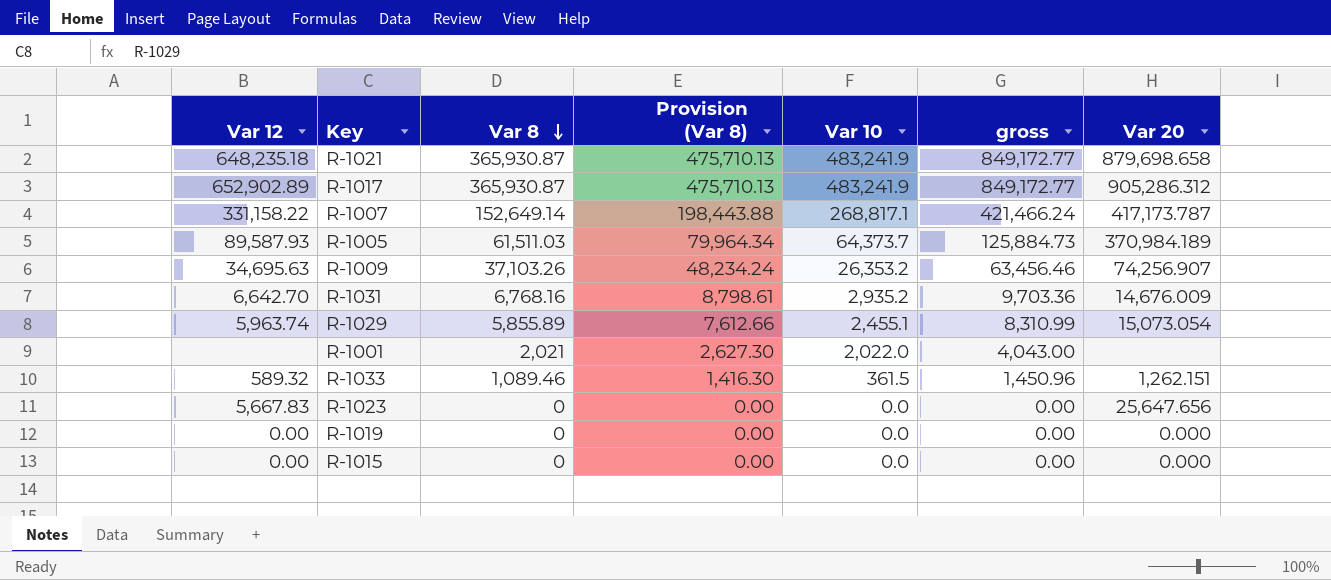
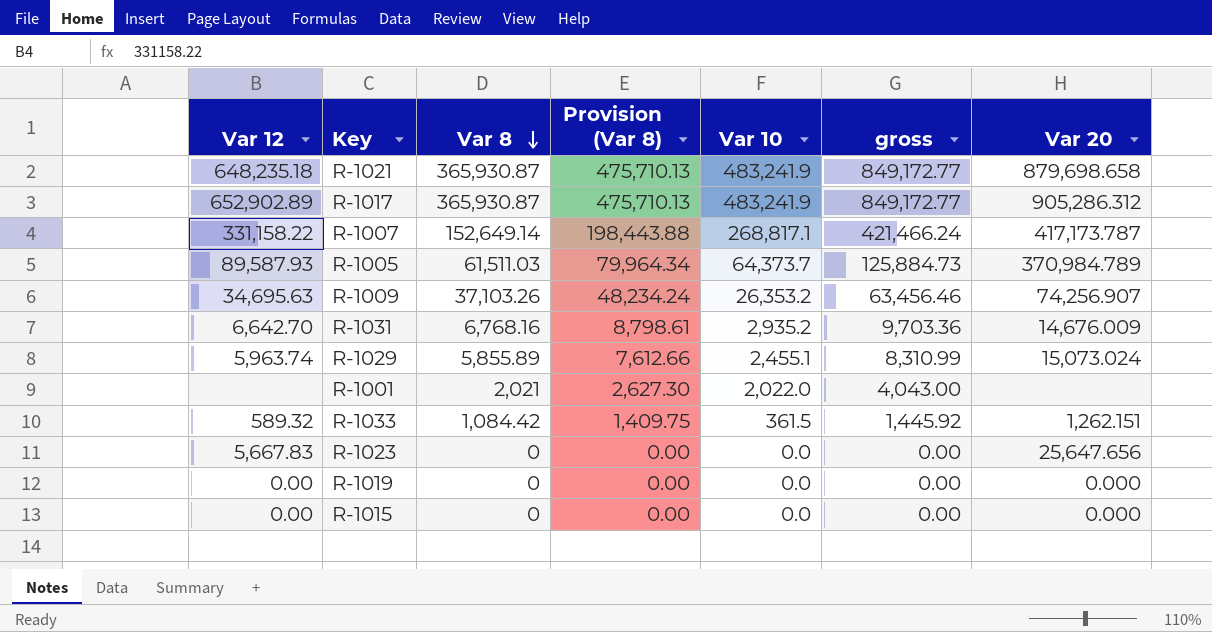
R-1005 | Var 20: 370,984.189 -> 370,984.789
R-1029 | Var 20: 15,073.054 -> 15,073.024
R-1033 | Var 8: 1,089.46 -> 1,084.42
R-1033 | Provision (Var 8): 1,416.30 -> 1,409.75
R-1033 | gross: 1,450.96 -> 1,445.92

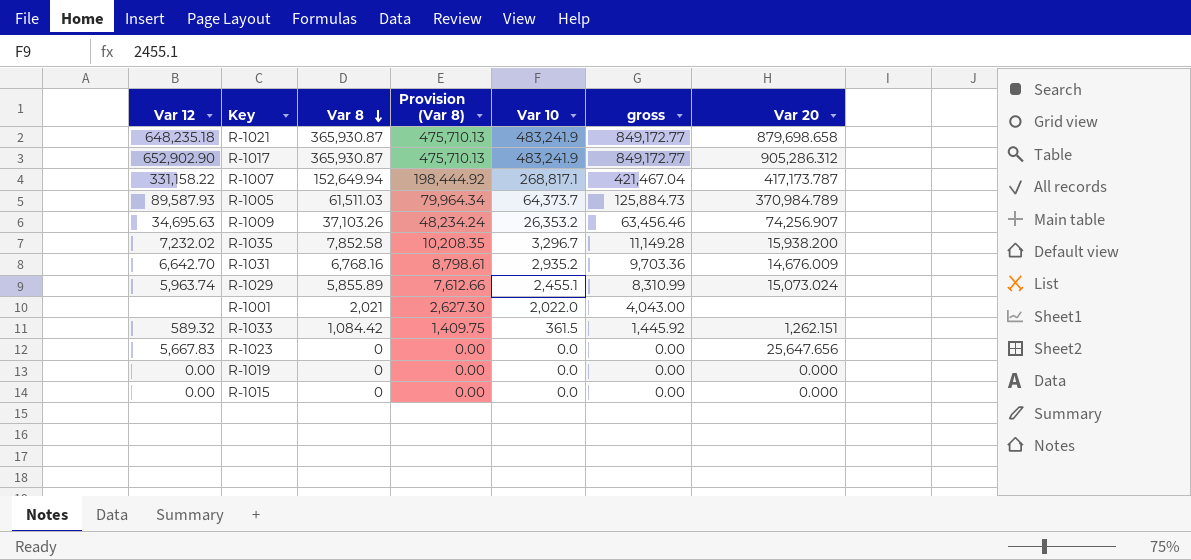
R-1017 | Var 12: 652,902.89 -> 652,902.90
R-1007 | Var 8: 152,649.14 -> 152,649.94
R-1007 | Provision (Var 8): 198,443.88 -> 198,444.92
R-1007 | gross: 421,466.24 -> 421,467.04
row R-1035: none -> 7,232.02 | 7,852.58 | 10,208.35 | 3,296.7 | 11,149.28 | 15,938.200

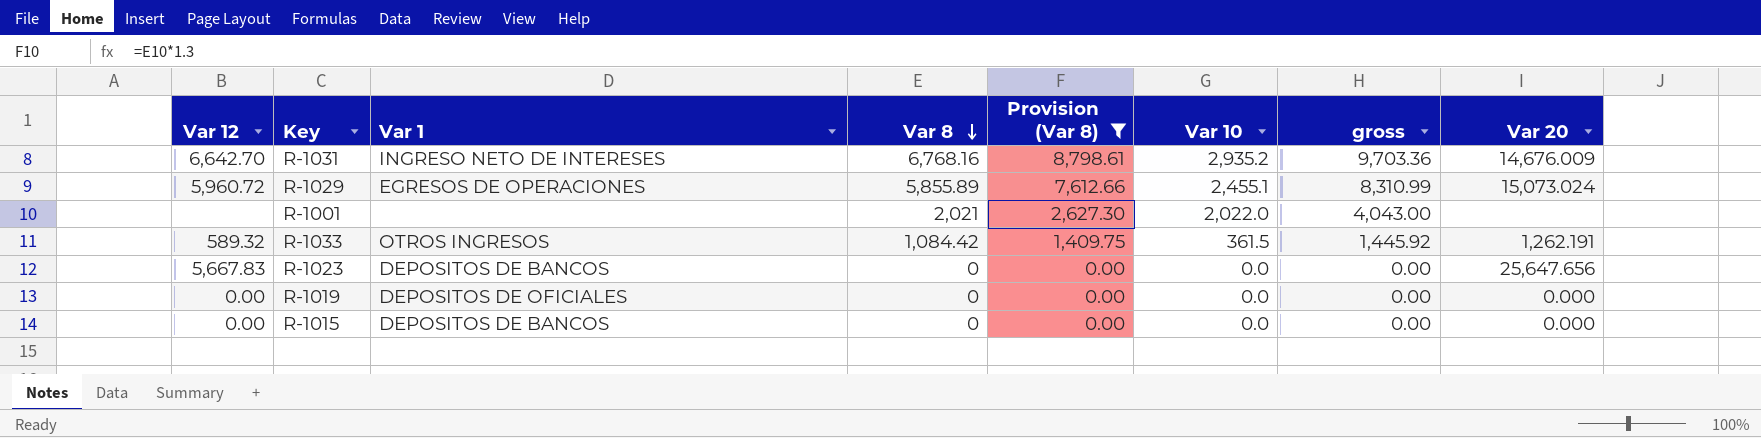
filter: none -> Provision (Var 8) <= 8,798.61
column Var 1 | position: none -> 3
R-1029 | Var 12: 5,963.74 -> 5,960.72
R-1033 | Var 20: 1,262.151 -> 1,262.191

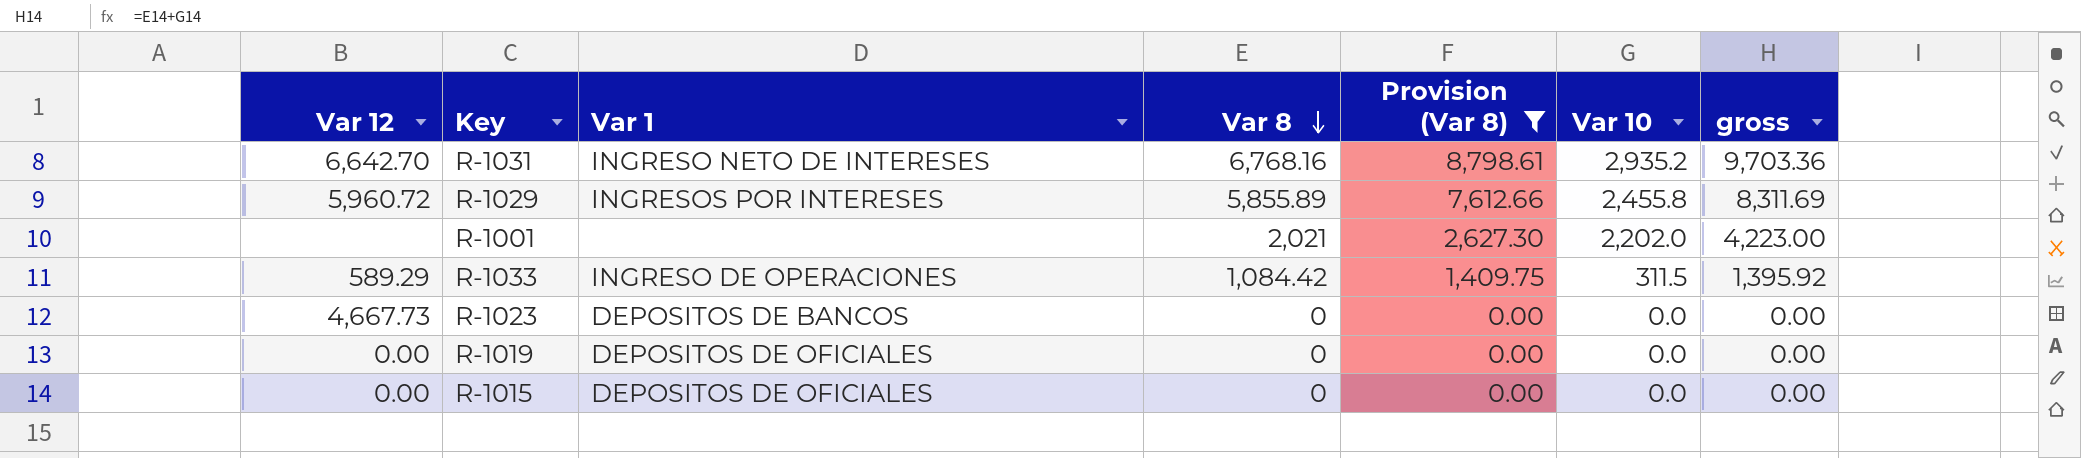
column Var 20 | position: 8 -> none
R-1029 | Var 1: EGRESOS DE OPERACIONES -> INGRESOS POR INTERESES
R-1029 | Var 10: 2,455.1 -> 2,455.8
R-1029 | gross: 8,310.99 -> 8,311.69
R-1001 | Var 10: 2,022.0 -> 2,202.0
R-1001 | gross: 4,043.00 -> 4,223.00
R-1033 | Var 12: 589.32 -> 589.29
R-1033 | Var 1: OTROS INGRESOS -> INGRESO DE OPERACIONES
R-1033 | Var 10: 361.5 -> 311.5
R-1033 | gross: 1,445.92 -> 1,395.92
R-1023 | Var 12: 5,667.83 -> 4,667.73
R-1015 | Var 1: DEPOSITOS DE BANCOS -> DEPOSITOS DE OFICIALES

